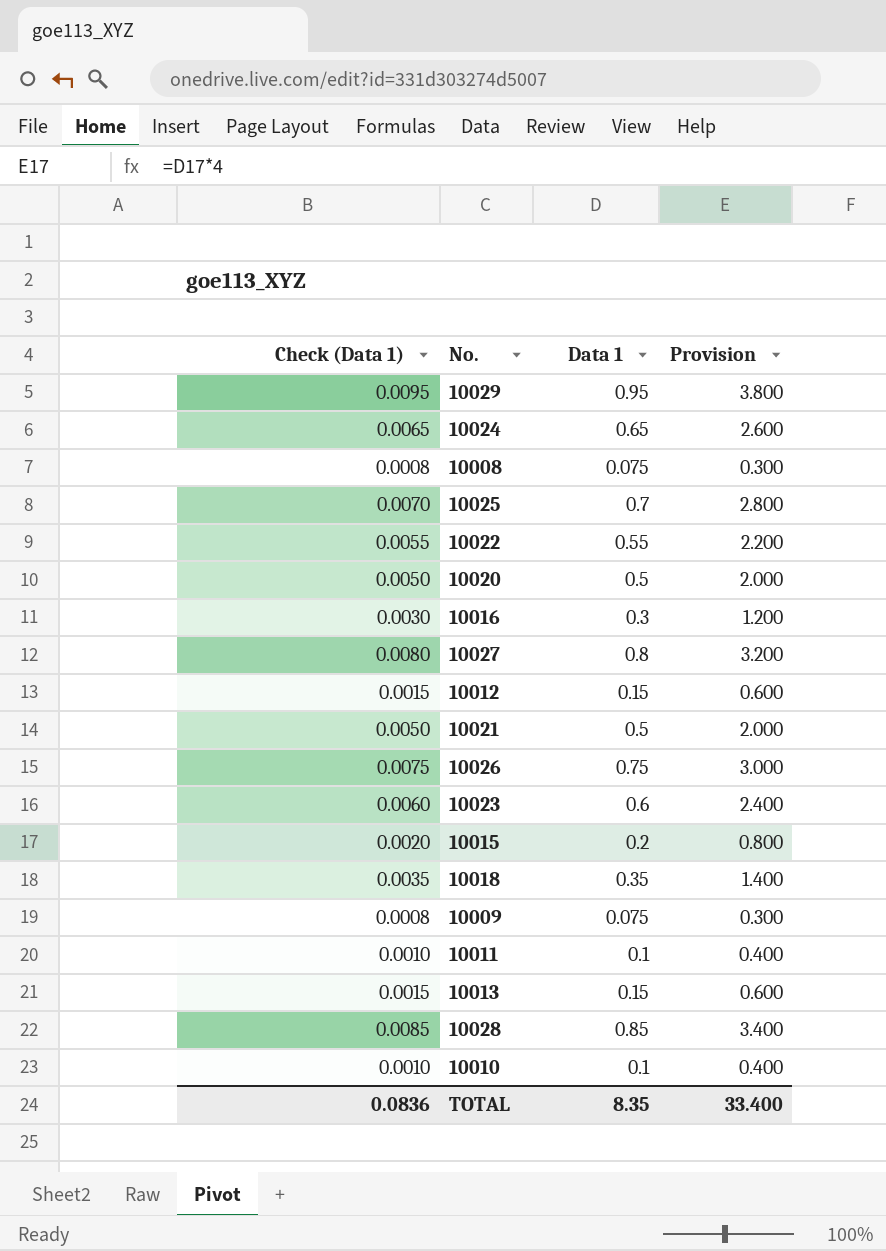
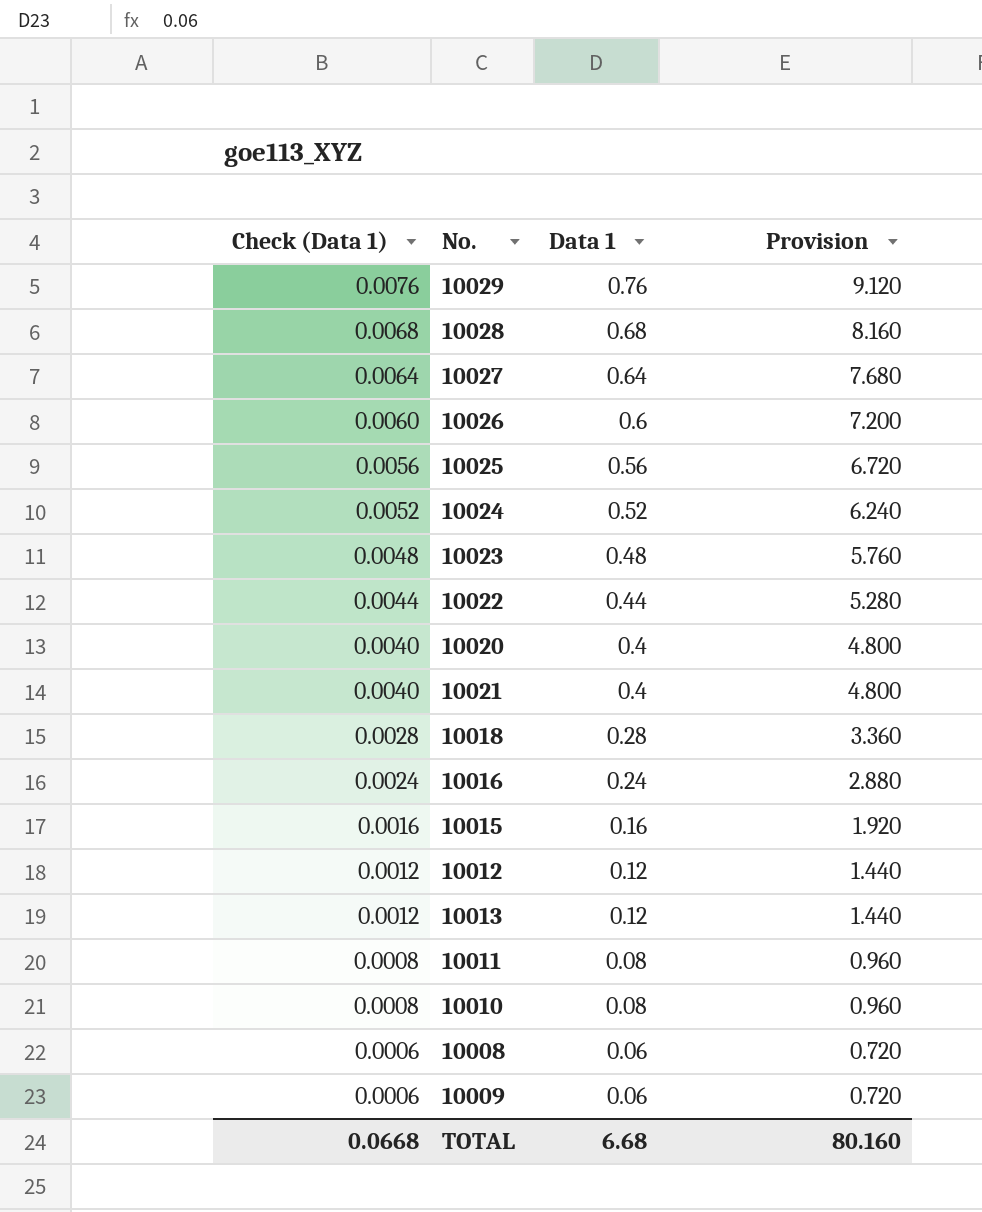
row order: none -> Check (Data 1) descending
column Provision | formula: [Data 1] * 4 -> [Data 1] * 12
10029 | Check (Data 1): 0.0095 -> 0.0076
10029 | Data 1: 0.95 -> 0.76
10028 | Check (Data 1): 0.0085 -> 0.0068
10028 | Data 1: 0.85 -> 0.68
10027 | Check (Data 1): 0.0080 -> 0.0064
10027 | Data 1: 0.8 -> 0.64
10026 | Check (Data 1): 0.0075 -> 0.0060
10026 | Data 1: 0.75 -> 0.6
10025 | Check (Data 1): 0.0070 -> 0.0056
10025 | Data 1: 0.7 -> 0.56
10024 | Check (Data 1): 0.0065 -> 0.0052
10024 | Data 1: 0.65 -> 0.52
10023 | Check (Data 1): 0.0060 -> 0.0048
10023 | Data 1: 0.6 -> 0.48
10022 | Check (Data 1): 0.0055 -> 0.0044
10022 | Data 1: 0.55 -> 0.44
10020 | Check (Data 1): 0.0050 -> 0.0040
10020 | Data 1: 0.5 -> 0.4
10021 | Check (Data 1): 0.0050 -> 0.0040
10021 | Data 1: 0.5 -> 0.4
10018 | Check (Data 1): 0.0035 -> 0.0028
10018 | Data 1: 0.35 -> 0.28
10016 | Check (Data 1): 0.0030 -> 0.0024
10016 | Data 1: 0.3 -> 0.24
10015 | Check (Data 1): 0.0020 -> 0.0016
10015 | Data 1: 0.2 -> 0.16
10012 | Check (Data 1): 0.0015 -> 0.0012
10012 | Data 1: 0.15 -> 0.12
10013 | Check (Data 1): 0.0015 -> 0.0012
10013 | Data 1: 0.15 -> 0.12
10011 | Check (Data 1): 0.0010 -> 0.0008
10011 | Data 1: 0.1 -> 0.08
10010 | Check (Data 1): 0.0010 -> 0.0008
10010 | Data 1: 0.1 -> 0.08
10008 | Check (Data 1): 0.0008 -> 0.0006
10008 | Data 1: 0.075 -> 0.06
10009 | Check (Data 1): 0.0008 -> 0.0006
10009 | Data 1: 0.075 -> 0.06
TOTAL | Check (Data 1): 0.0836 -> 0.0668
TOTAL | Data 1: 8.35 -> 6.68
TOTAL | Provision: 33.400 -> 80.160

